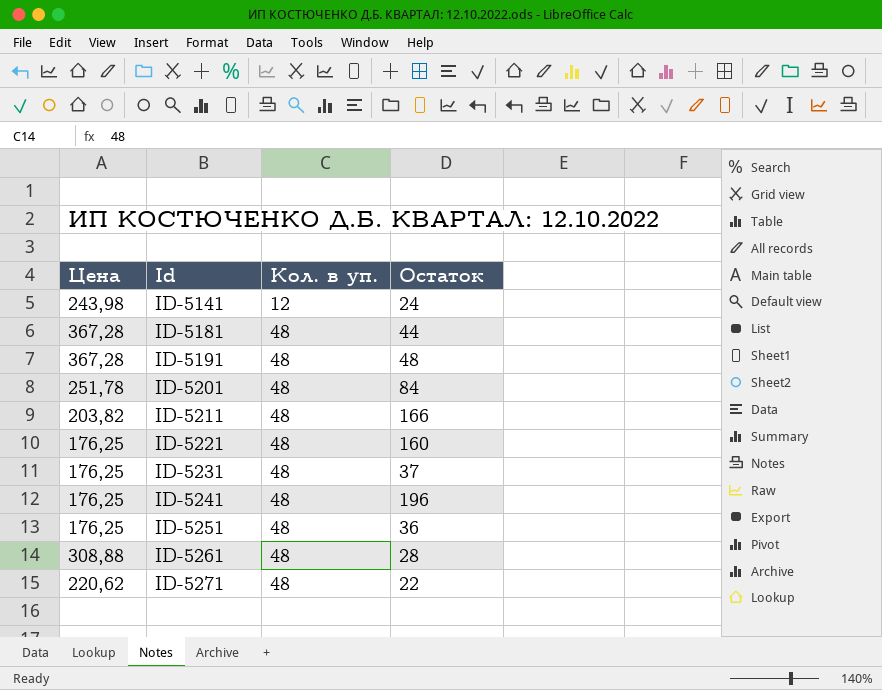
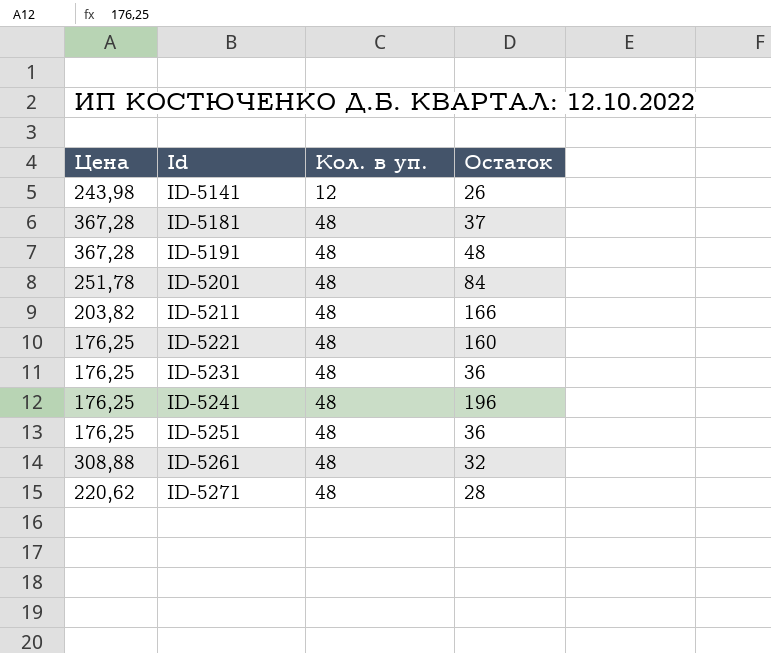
ID-5141 | Остаток: 24 -> 26
ID-5181 | Остаток: 44 -> 37
ID-5231 | Остаток: 37 -> 36
ID-5261 | Остаток: 28 -> 32
ID-5271 | Остаток: 22 -> 28

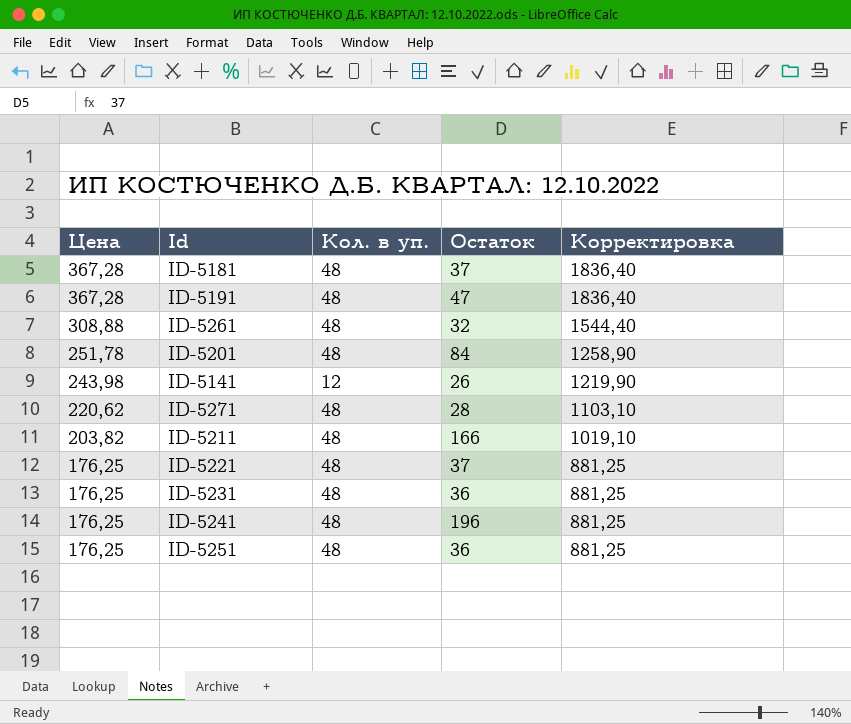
row order: Id ascending -> Цена descending
column Корректировка | formula: none -> [Цена] * 5
ID-5191 | Остаток: 48 -> 47
ID-5221 | Остаток: 160 -> 37

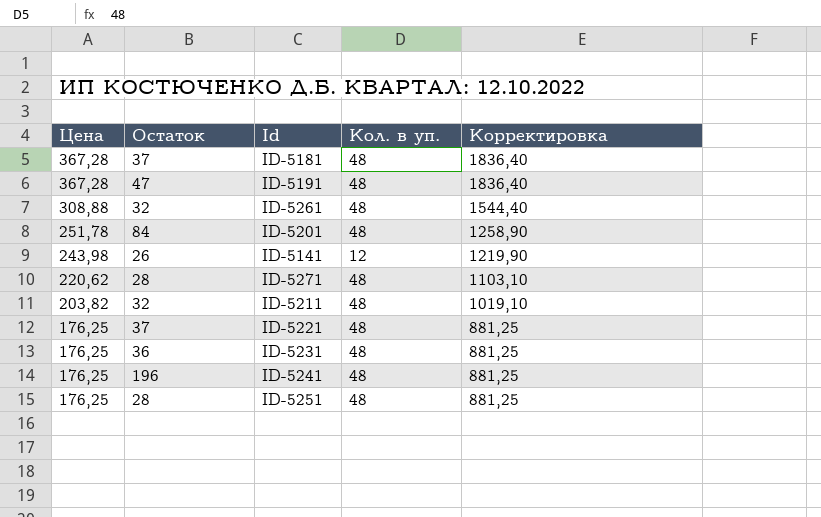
column Остаток | position: 4 -> 2
ID-5211 | Остаток: 166 -> 32
ID-5251 | Остаток: 36 -> 28

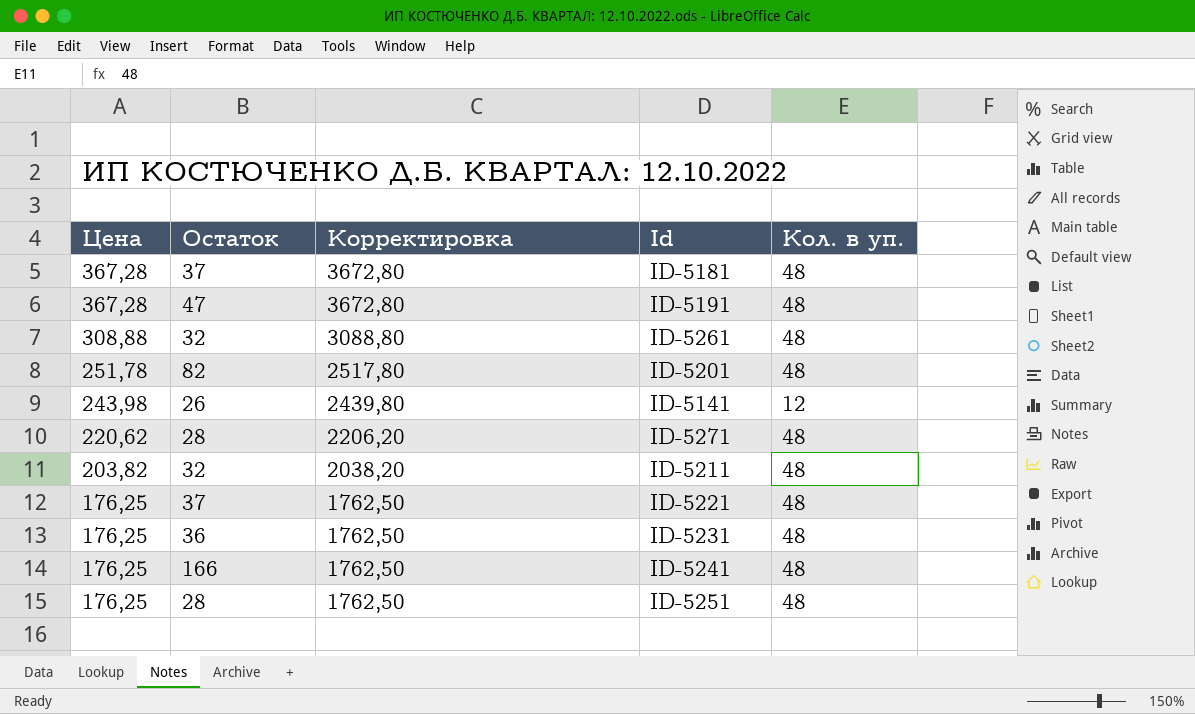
column Корректировка | formula: [Цена] * 5 -> [Цена] * 10
column Корректировка | position: 5 -> 3
ID-5201 | Остаток: 84 -> 82
ID-5241 | Остаток: 196 -> 166

